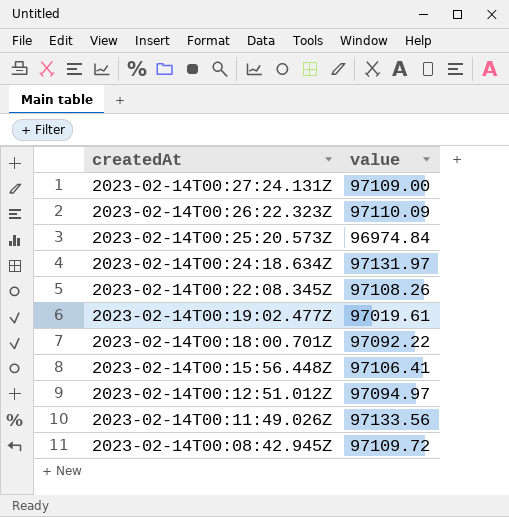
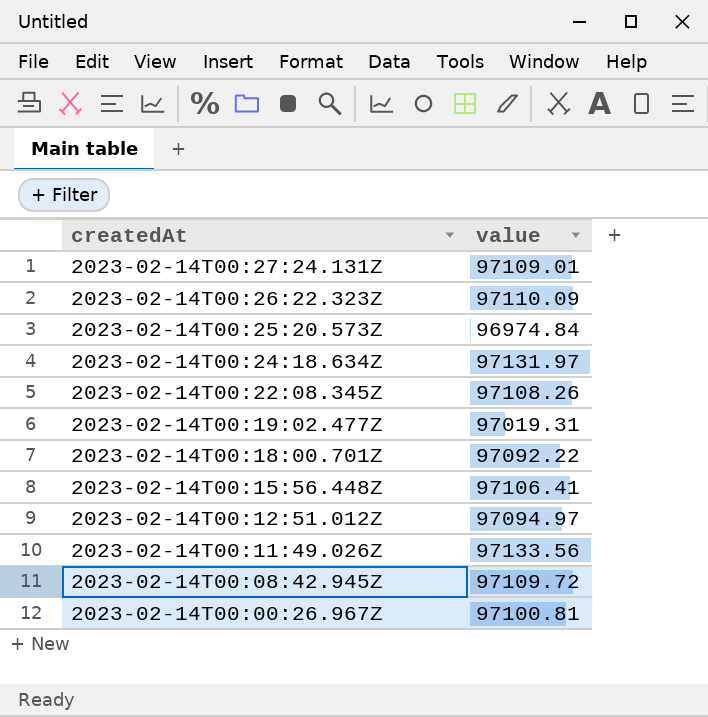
2023-02-14T00:27:24.131Z | value: 97109.00 -> 97109.01
2023-02-14T00:19:02.477Z | value: 97019.61 -> 97019.31
row 2023-02-14T00:00:26.967Z: none -> 97100.81

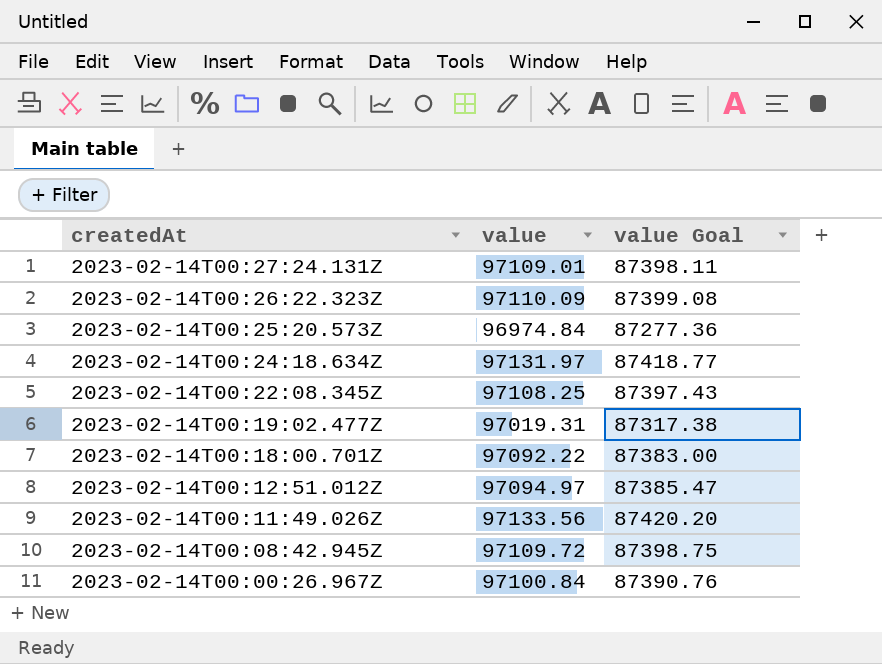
column value Goal | formula: none -> [value] * 0.9
row 2023-02-14T00:15:56.448Z: 97106.41 -> none
2023-02-14T00:22:08.345Z | value: 97108.26 -> 97108.25
2023-02-14T00:00:26.967Z | value: 97100.81 -> 97100.84

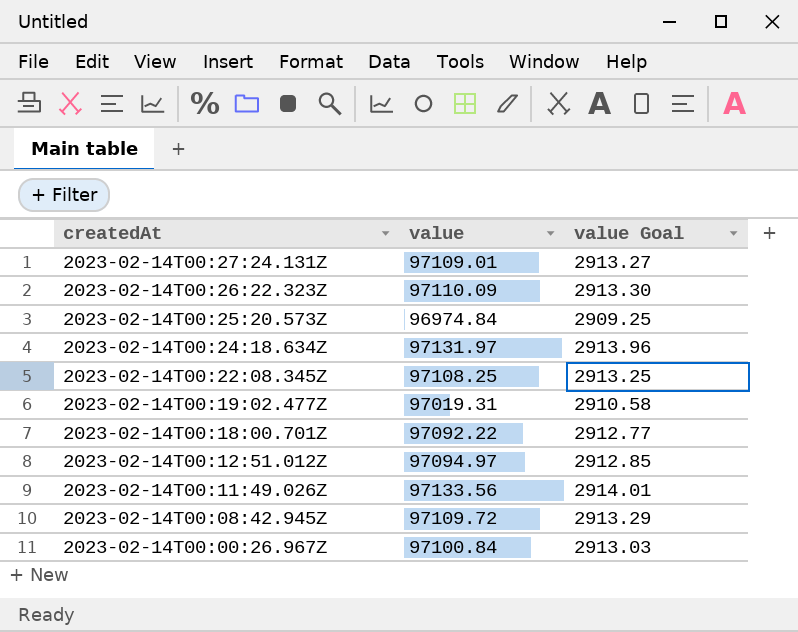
column value Goal | formula: [value] * 0.9 -> [value] * 0.03

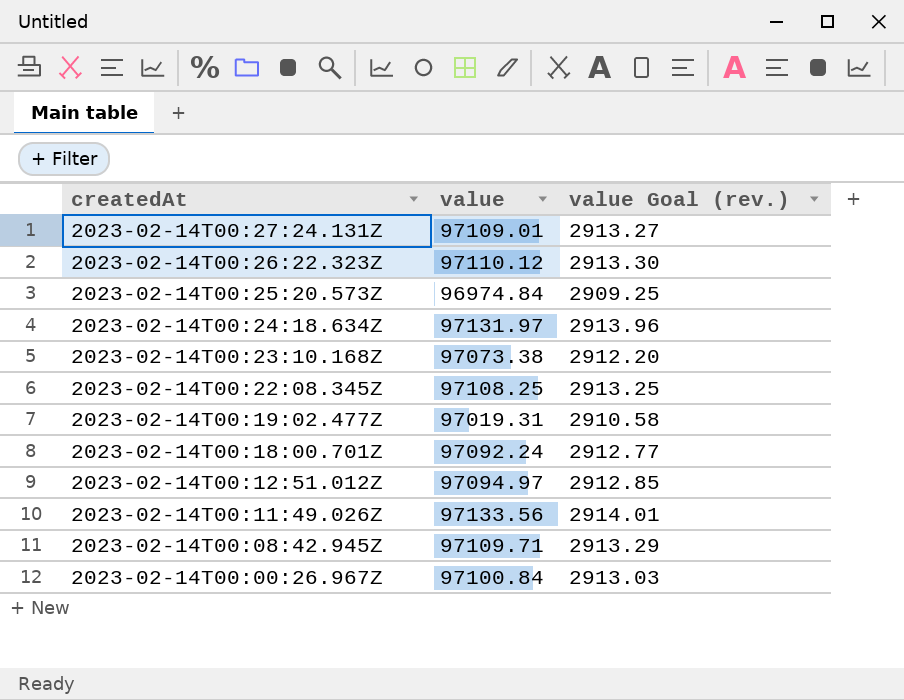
column name: value Goal -> value Goal (rev.)
2023-02-14T00:26:22.323Z | value: 97110.09 -> 97110.12
row 2023-02-14T00:23:10.168Z: none -> 97073.38 | 2912.20
2023-02-14T00:18:00.701Z | value: 97092.22 -> 97092.24
2023-02-14T00:08:42.945Z | value: 97109.72 -> 97109.71

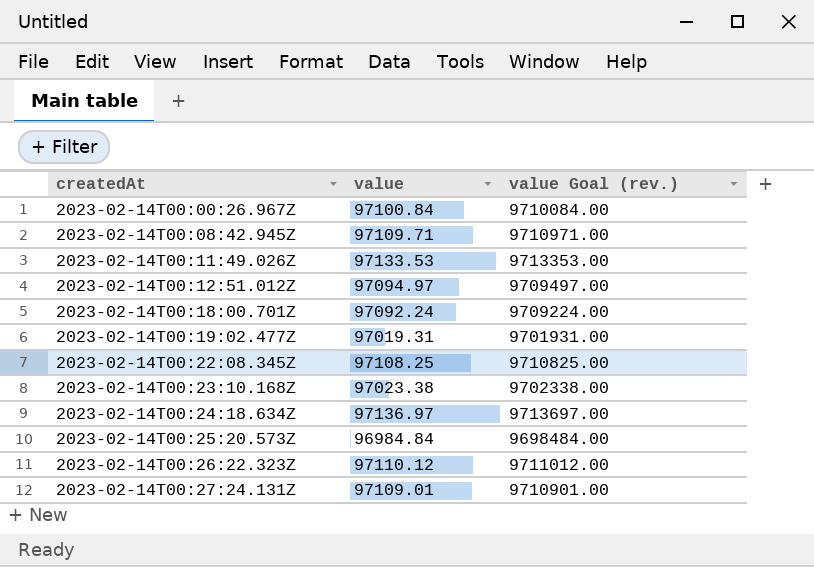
row order: createdAt descending -> createdAt ascending
column value Goal (rev.) | formula: [value] * 0.03 -> [value] * 100
2023-02-14T00:11:49.026Z | value: 97133.56 -> 97133.53
2023-02-14T00:23:10.168Z | value: 97073.38 -> 97023.38
2023-02-14T00:24:18.634Z | value: 97131.97 -> 97136.97
2023-02-14T00:25:20.573Z | value: 96974.84 -> 96984.84

